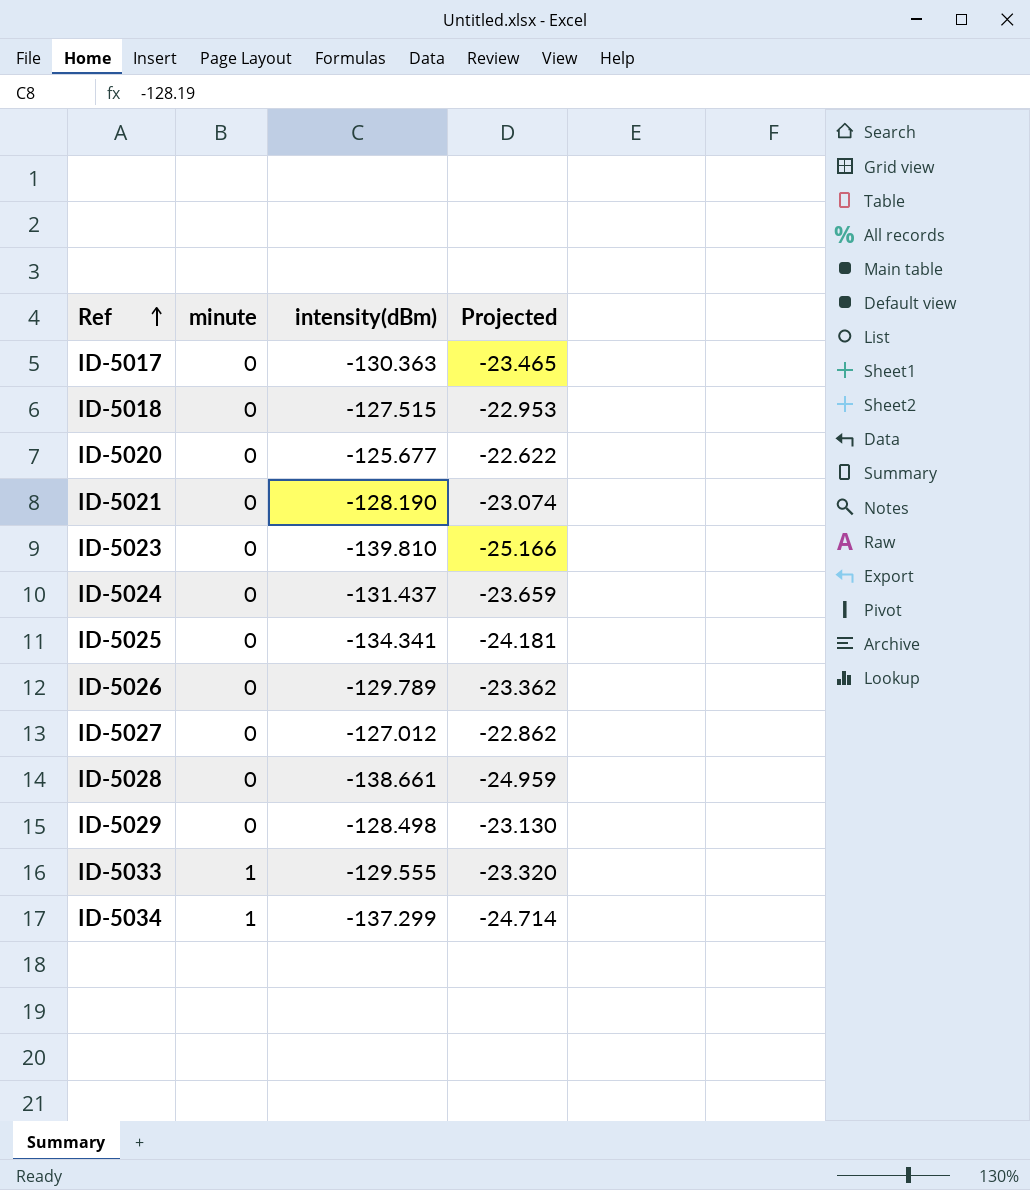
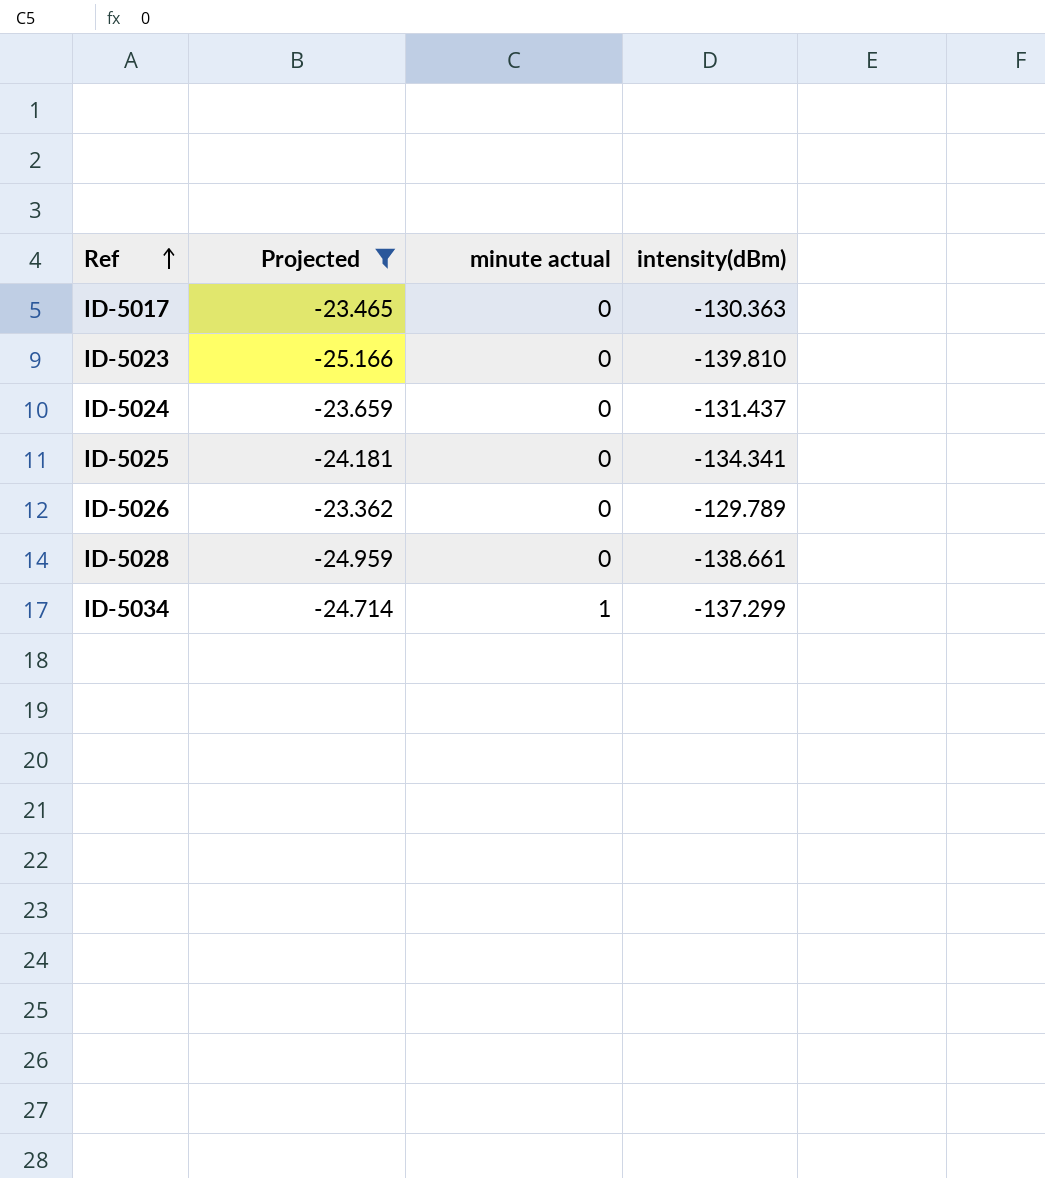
filter: none -> Projected <= -23.362
column Projected | position: 4 -> 2
column name: minute -> minute actual

